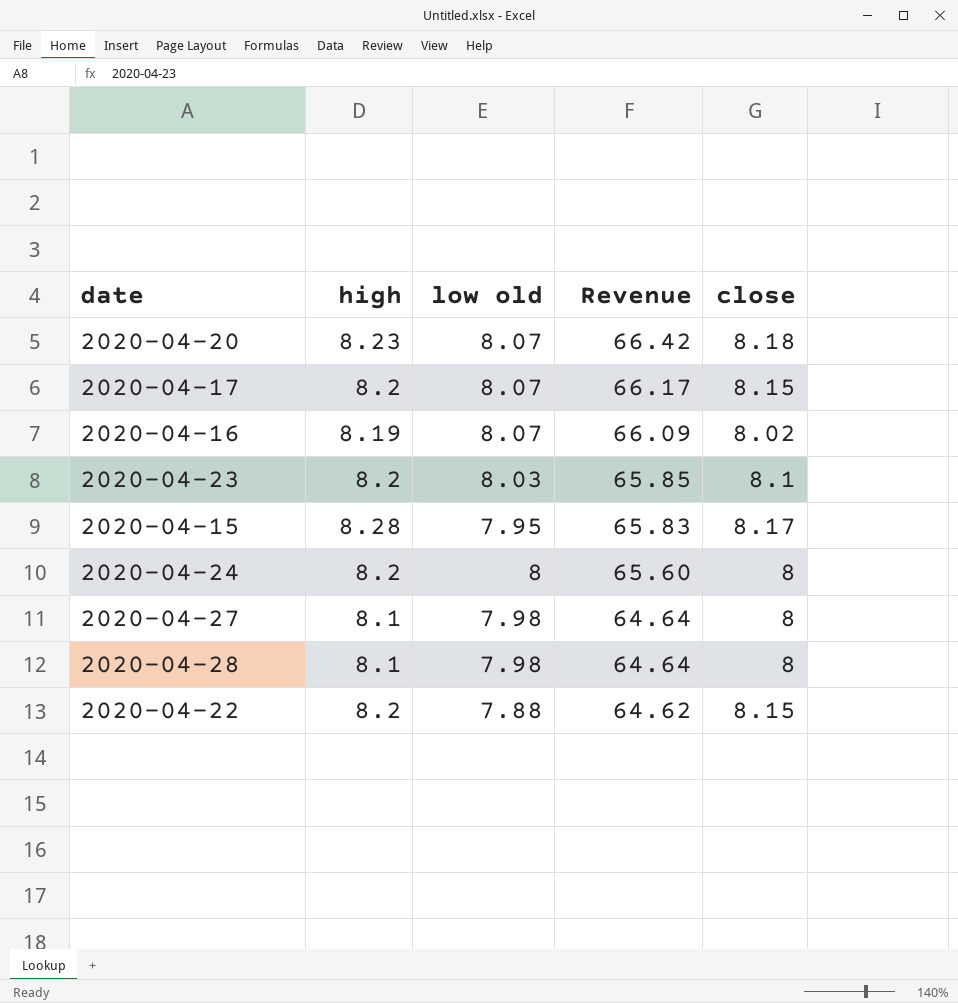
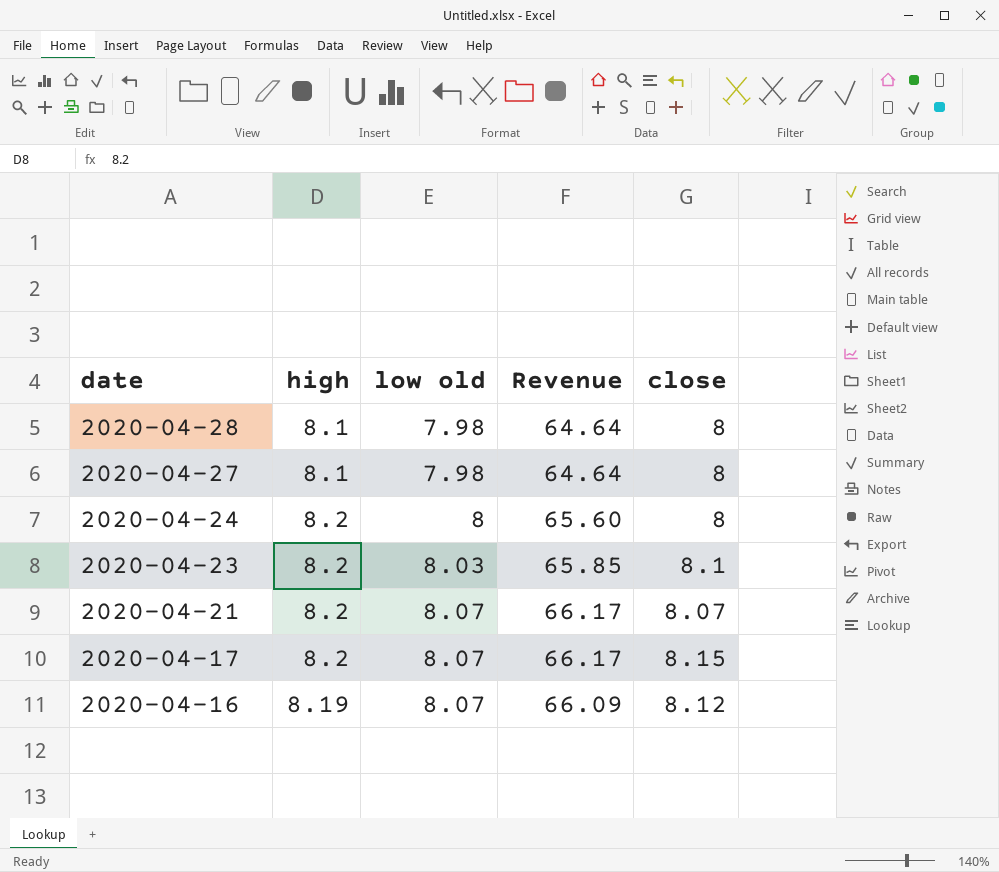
row order: Revenue descending -> date descending
row 2020-04-20: 8.23 | 8.07 | 66.42 | 8.18 -> none
row 2020-04-15: 8.28 | 7.95 | 65.83 | 8.17 -> none
row 2020-04-22: 8.2 | 7.88 | 64.62 | 8.15 -> none
row 2020-04-21: none -> 8.2 | 8.07 | 66.17 | 8.07
2020-04-16 | close: 8.02 -> 8.12

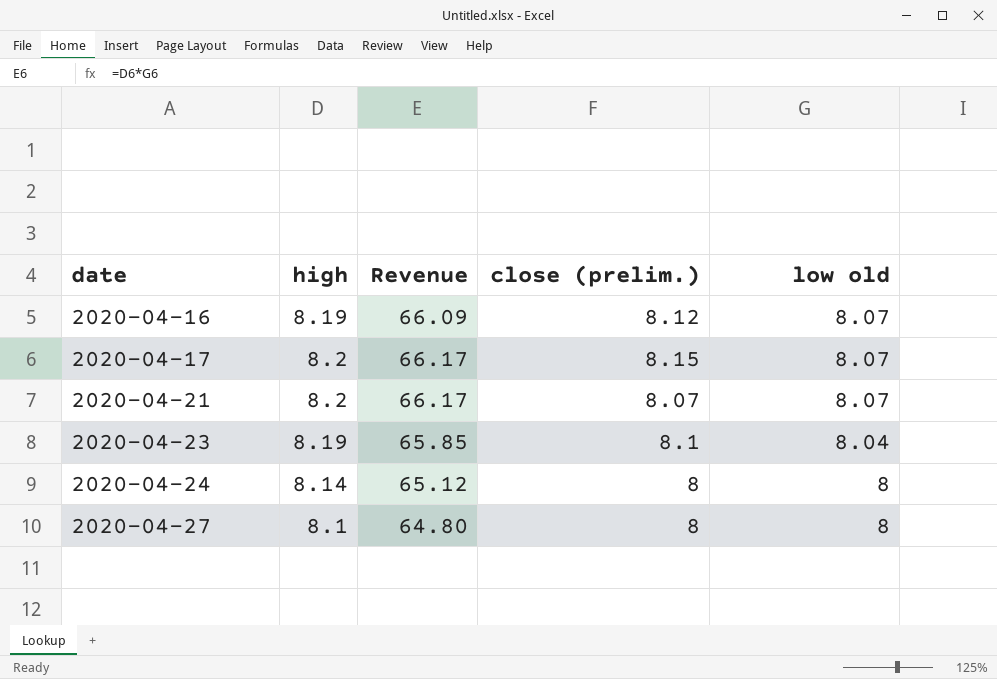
row order: date descending -> date ascending
column name: close -> close (prelim.)
column low old | position: 3 -> 5
row 2020-04-28: 8.1 | 7.98 | 64.64 | 8 -> none
2020-04-23 | high: 8.2 -> 8.19
2020-04-23 | low old: 8.03 -> 8.04
2020-04-24 | high: 8.2 -> 8.14
2020-04-24 | Revenue: 65.60 -> 65.12
2020-04-27 | Revenue: 64.64 -> 64.80
2020-04-27 | low old: 7.98 -> 8

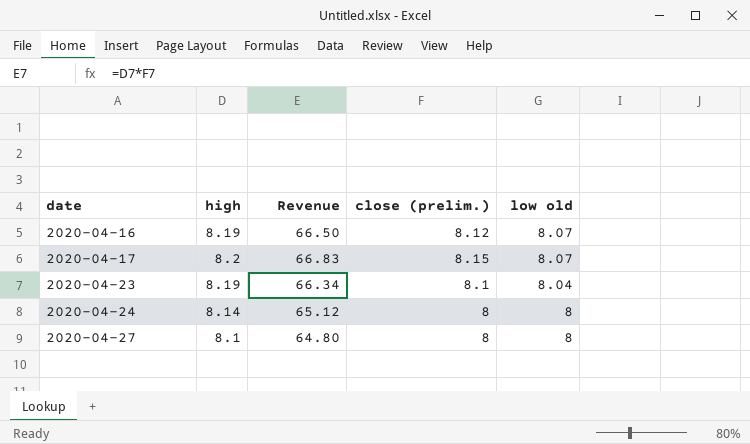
column Revenue | formula: [high] * [low old] -> [high] * [close (prelim.)]
row 2020-04-21: 8.2 | 66.17 | 8.07 | 8.07 -> none

